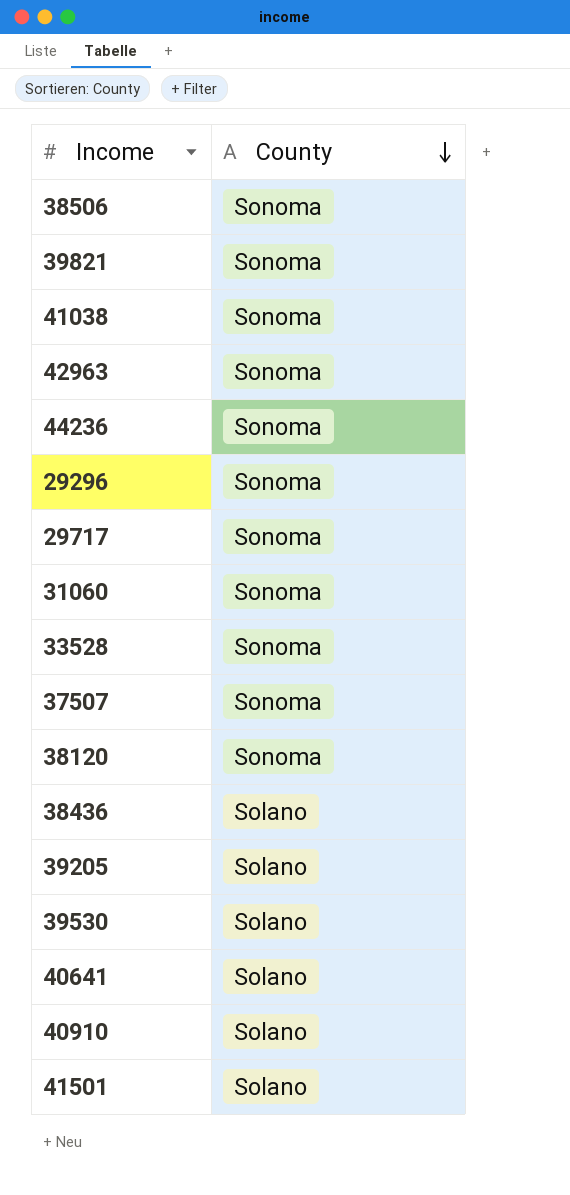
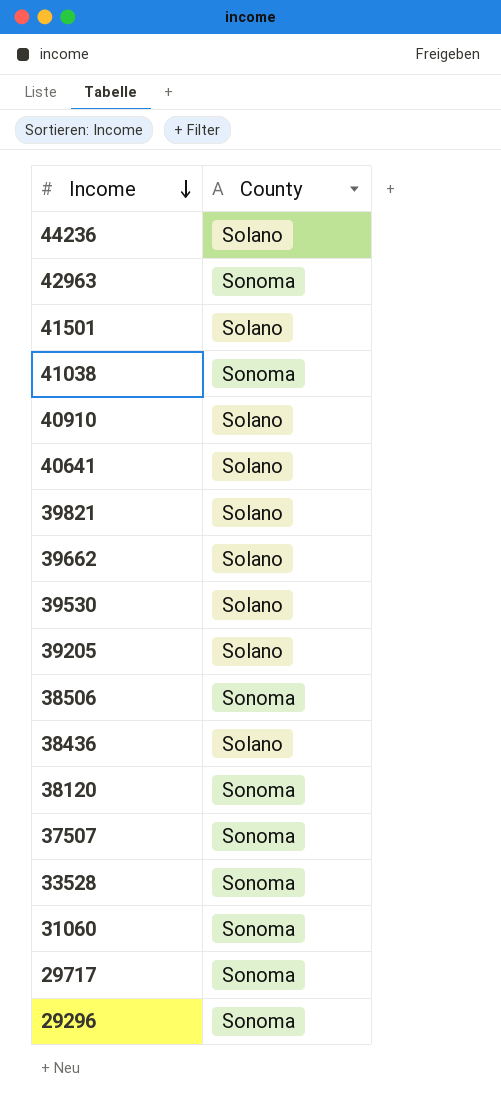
row order: County descending -> Income descending
44236 | County: Sonoma -> Solano
39821 | County: Sonoma -> Solano
row 39662: none -> Solano

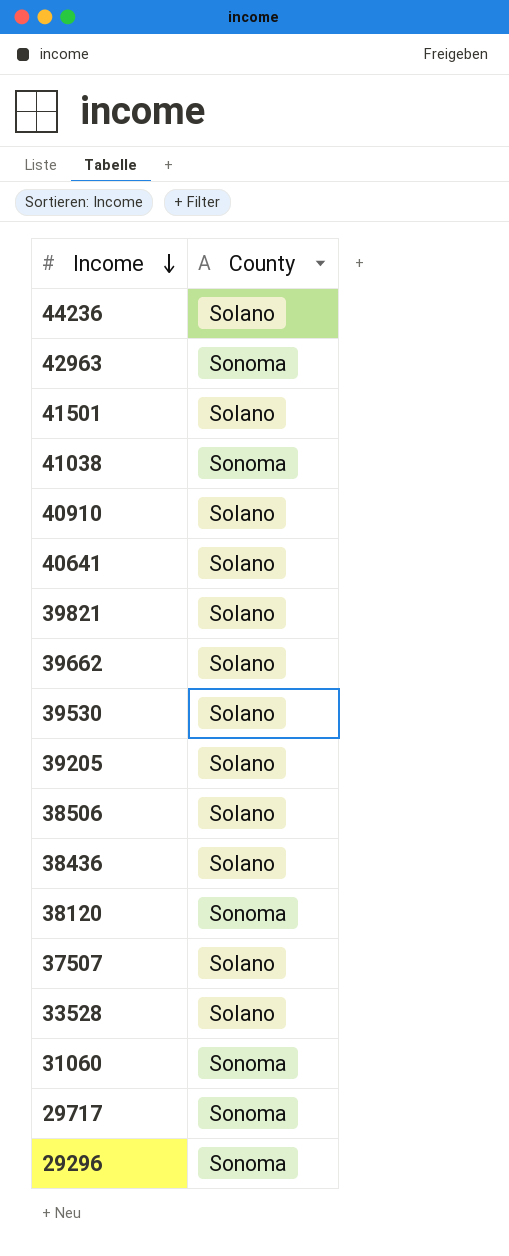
38506 | County: Sonoma -> Solano
37507 | County: Sonoma -> Solano
33528 | County: Sonoma -> Solano

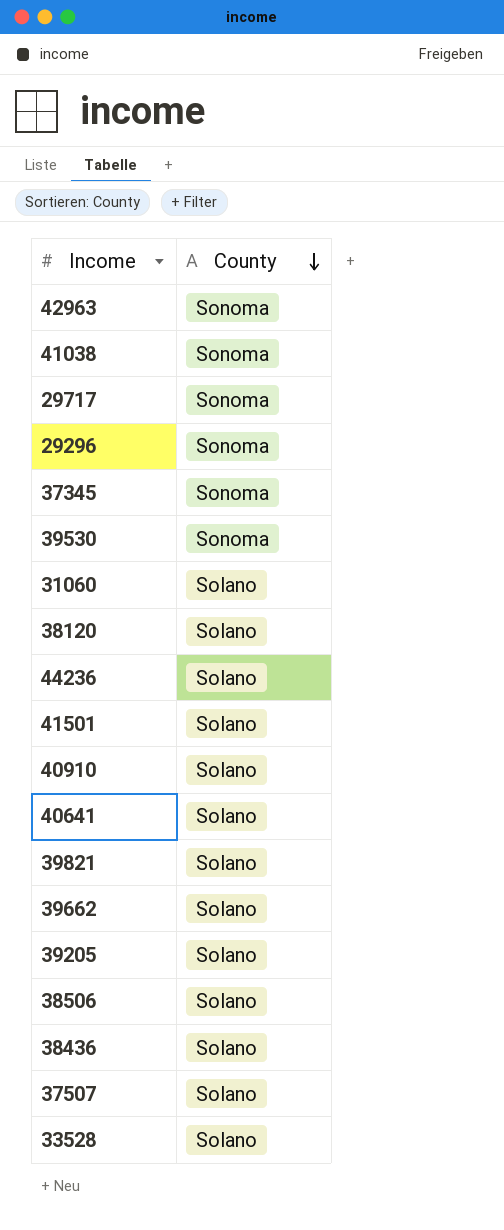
row order: Income descending -> County descending
row 37345: none -> Sonoma
39530 | County: Solano -> Sonoma
31060 | County: Sonoma -> Solano
38120 | County: Sonoma -> Solano

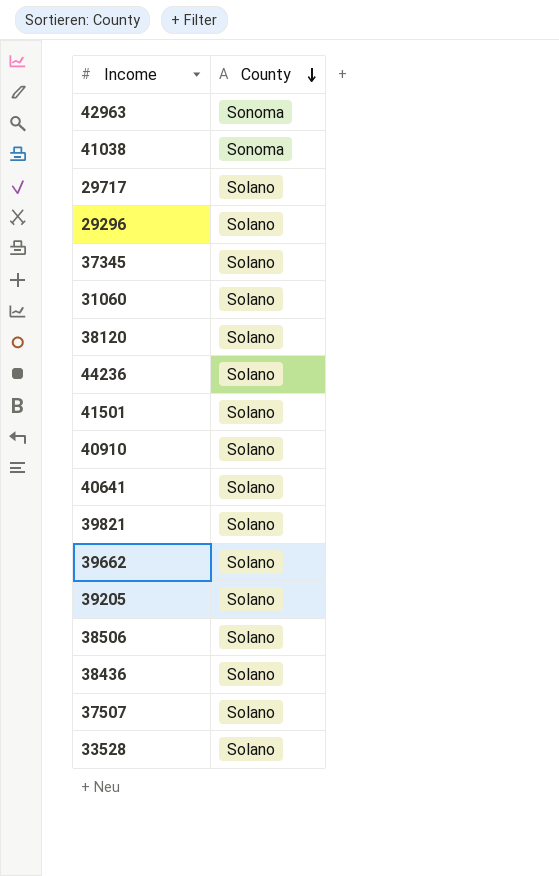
row 39530: Sonoma -> none
29717 | County: Sonoma -> Solano
29296 | County: Sonoma -> Solano
37345 | County: Sonoma -> Solano

